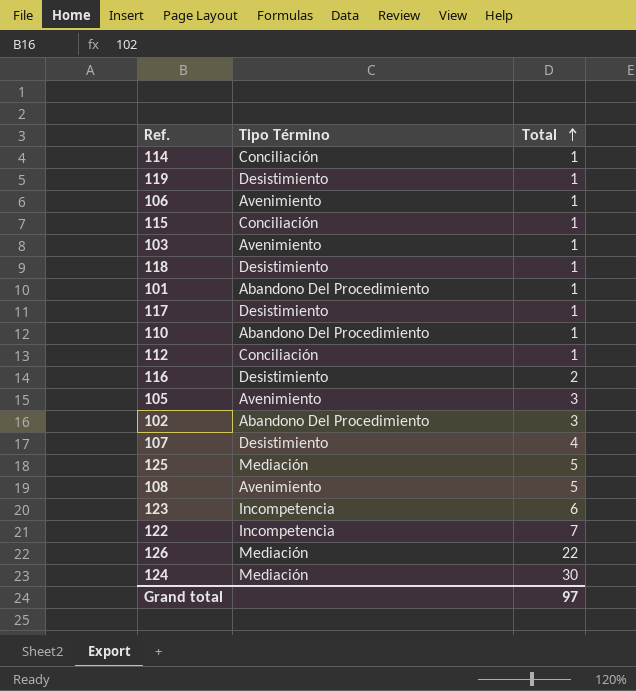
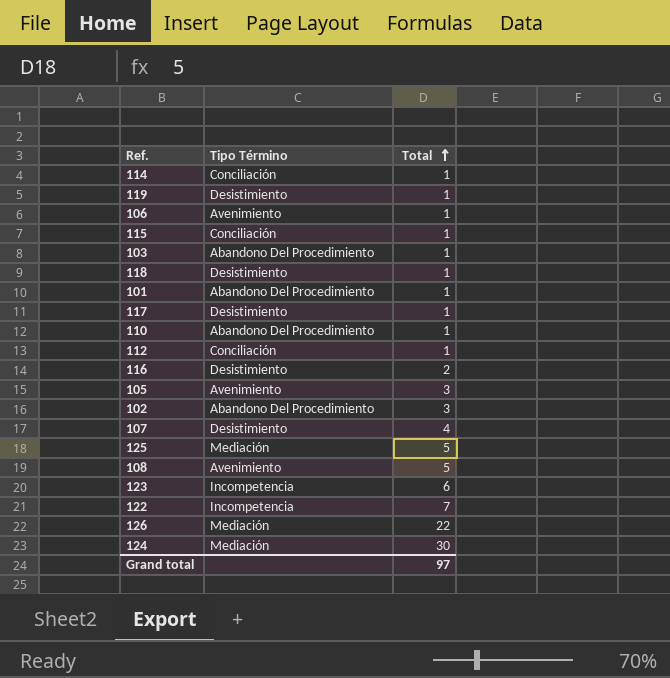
103 | Tipo Término: Avenimiento -> Abandono Del Procedimiento

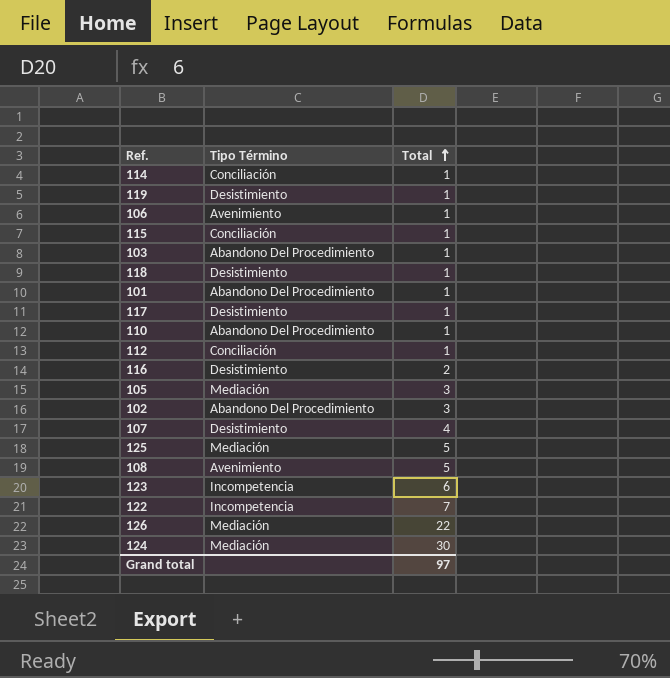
105 | Tipo Término: Avenimiento -> Mediación

